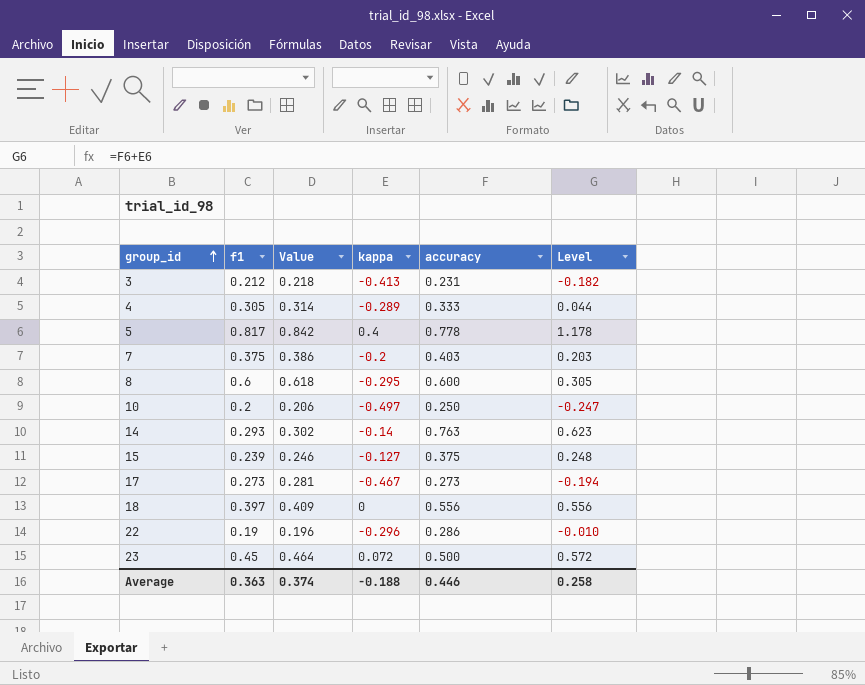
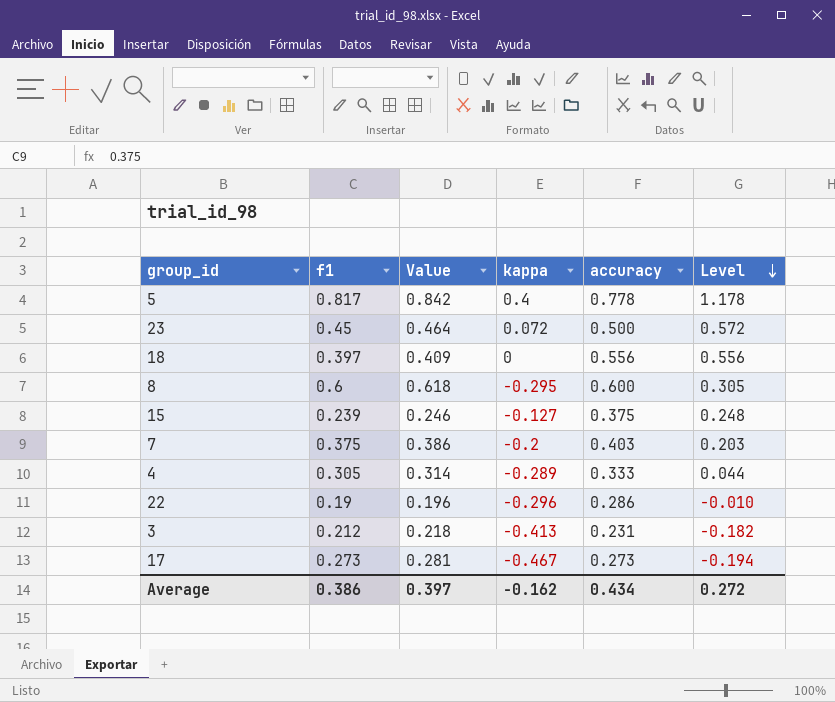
row order: group_id ascending -> Level descending
row 10: 0.2 | 0.206 | -0.497 | 0.250 | -0.247 -> none
row 14: 0.293 | 0.302 | -0.14 | 0.763 | 0.623 -> none
Average | f1: 0.363 -> 0.386
Average | Value: 0.374 -> 0.397
Average | kappa: -0.188 -> -0.162
Average | accuracy: 0.446 -> 0.434
Average | Level: 0.258 -> 0.272

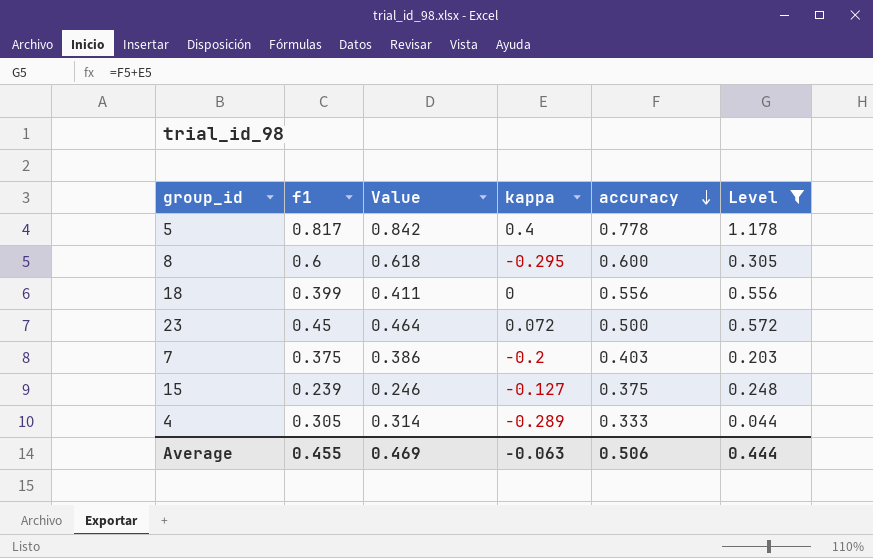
filter: none -> Level >= 0.044
row order: Level descending -> accuracy descending
18 | f1: 0.397 -> 0.399
18 | Value: 0.409 -> 0.411
Average | f1: 0.386 -> 0.455
Average | Value: 0.397 -> 0.469
Average | kappa: -0.162 -> -0.063
Average | accuracy: 0.434 -> 0.506
Average | Level: 0.272 -> 0.444

